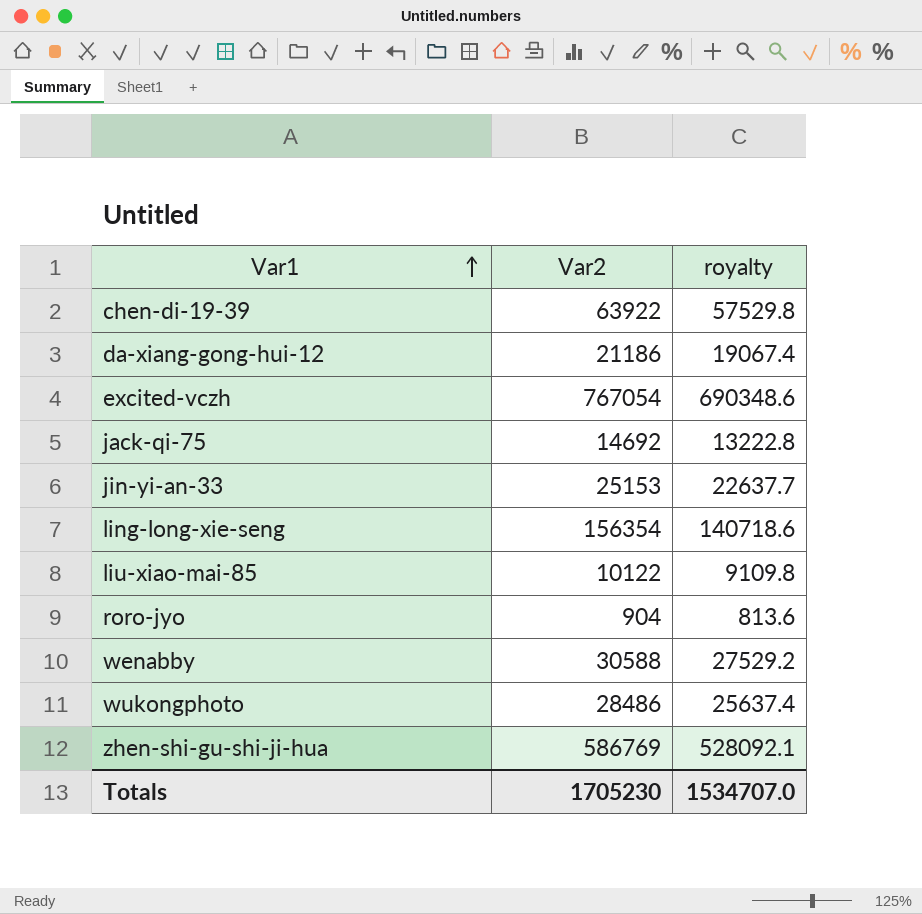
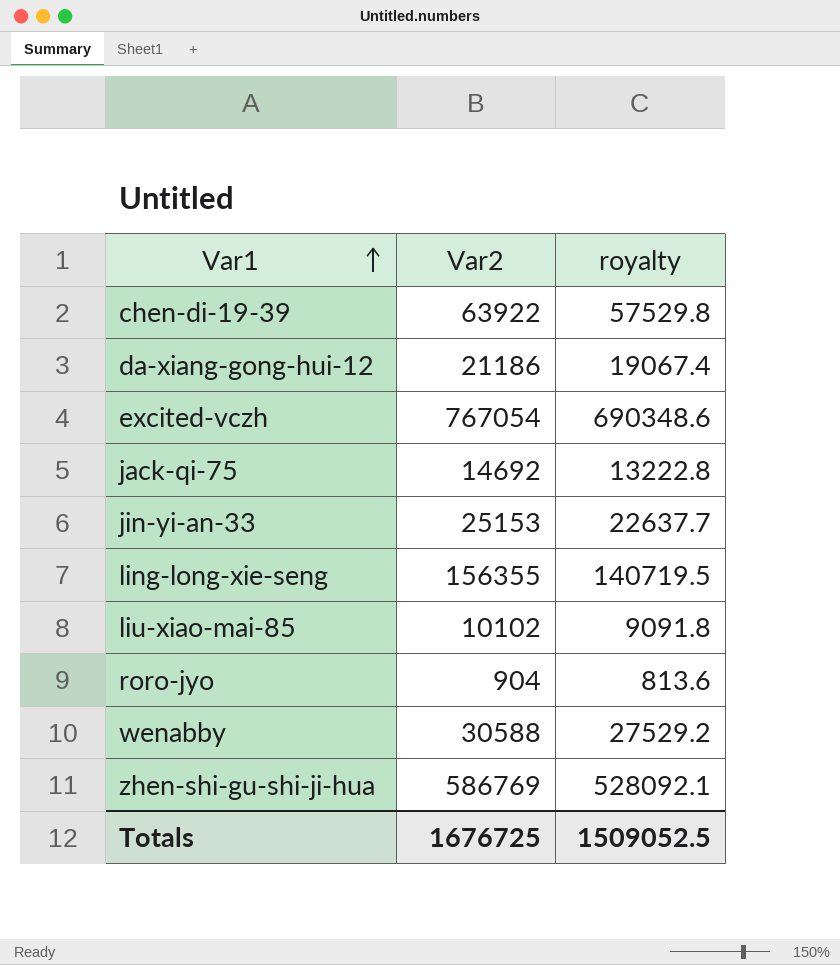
row wukongphoto: 28486 | 25637.4 -> none
ling-long-xie-seng | Var2: 156354 -> 156355
ling-long-xie-seng | royalty: 140718.6 -> 140719.5
liu-xiao-mai-85 | Var2: 10122 -> 10102
liu-xiao-mai-85 | royalty: 9109.8 -> 9091.8
Totals | Var2: 1705230 -> 1676725
Totals | royalty: 1534707.0 -> 1509052.5

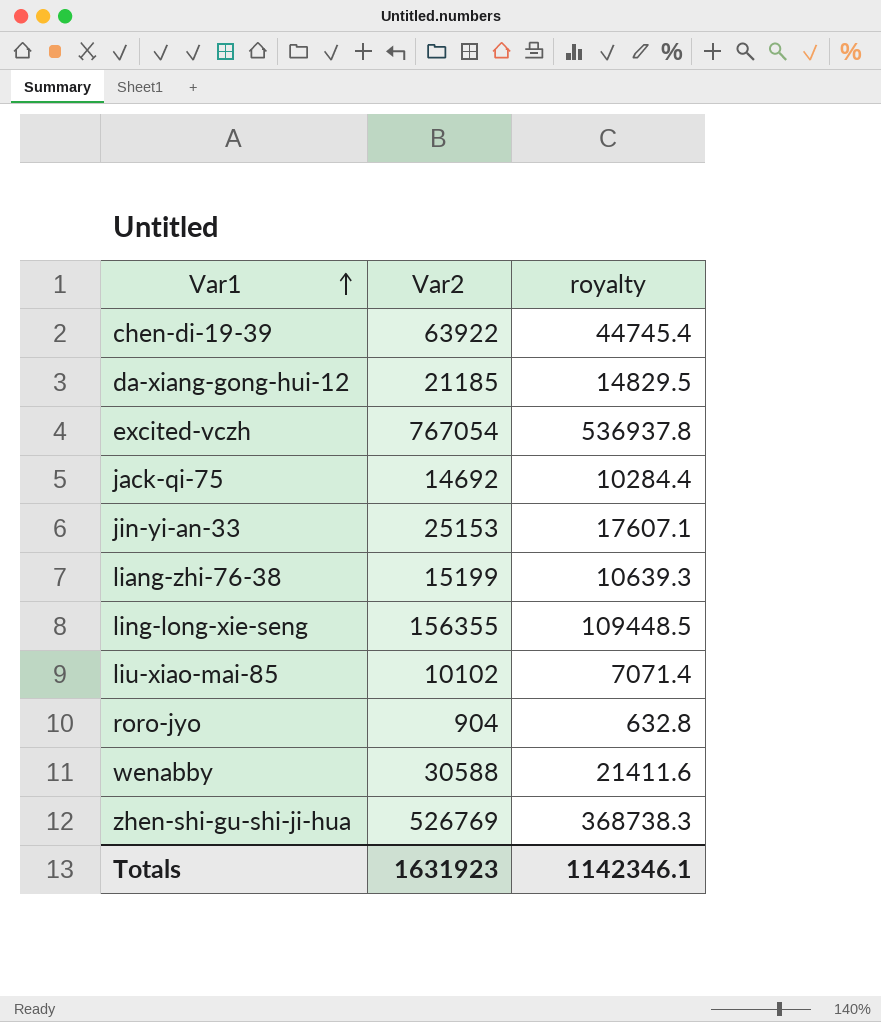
column royalty | formula: [Var2] * 0.9 -> [Var2] * 0.7
da-xiang-gong-hui-12 | Var2: 21186 -> 21185
row liang-zhi-76-38: none -> 15199 | 10639.3
zhen-shi-gu-shi-ji-hua | Var2: 586769 -> 526769
Totals | Var2: 1676725 -> 1631923
Totals | royalty: 1509052.5 -> 1142346.1

